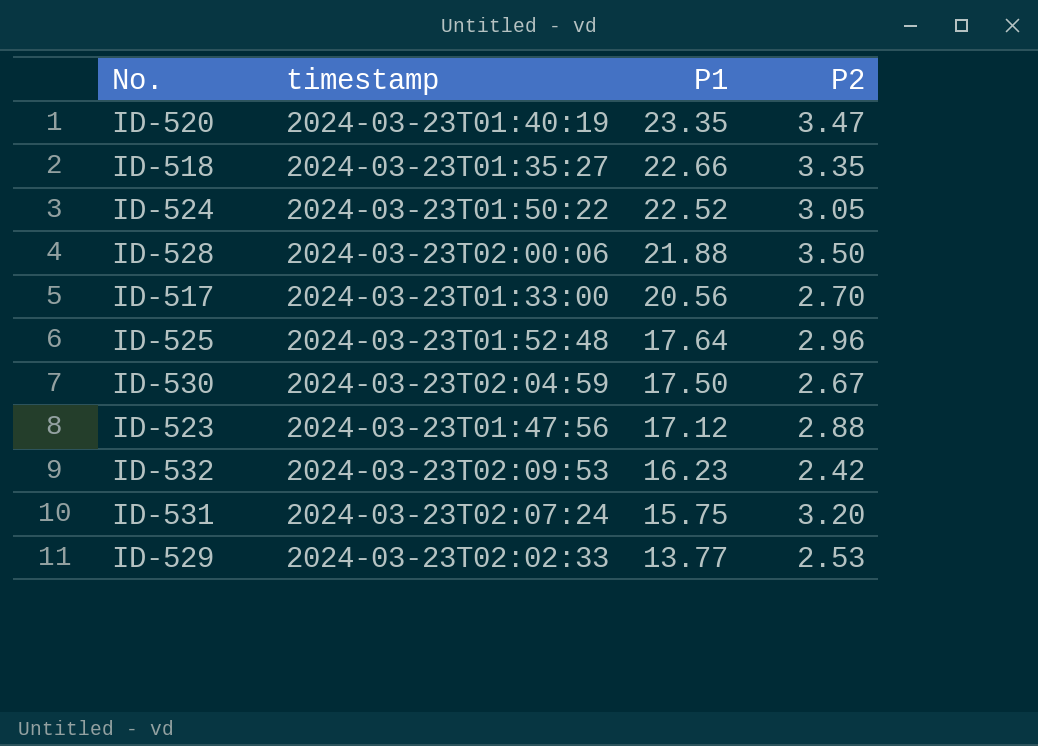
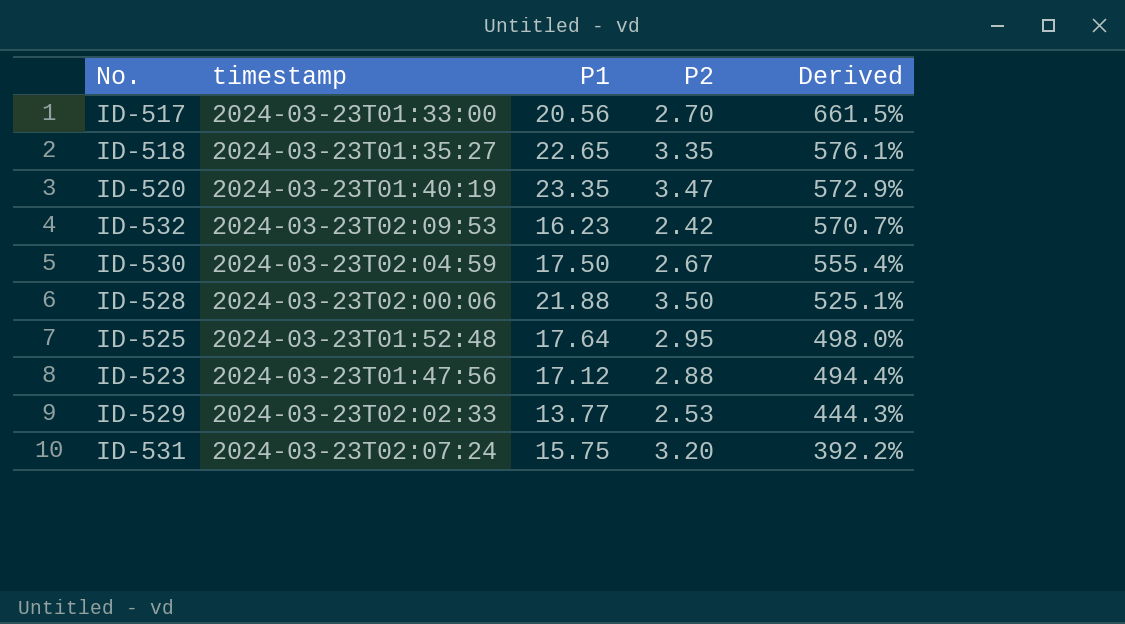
row order: P1 descending -> Derived descending
column Derived | formula: none -> ([P1] - [P2]) / [P2]
row ID-524: 2024-03-23T01:50:22 | 22.52 | 3.05 -> none
ID-518 | P1: 22.66 -> 22.65
ID-525 | P2: 2.96 -> 2.95

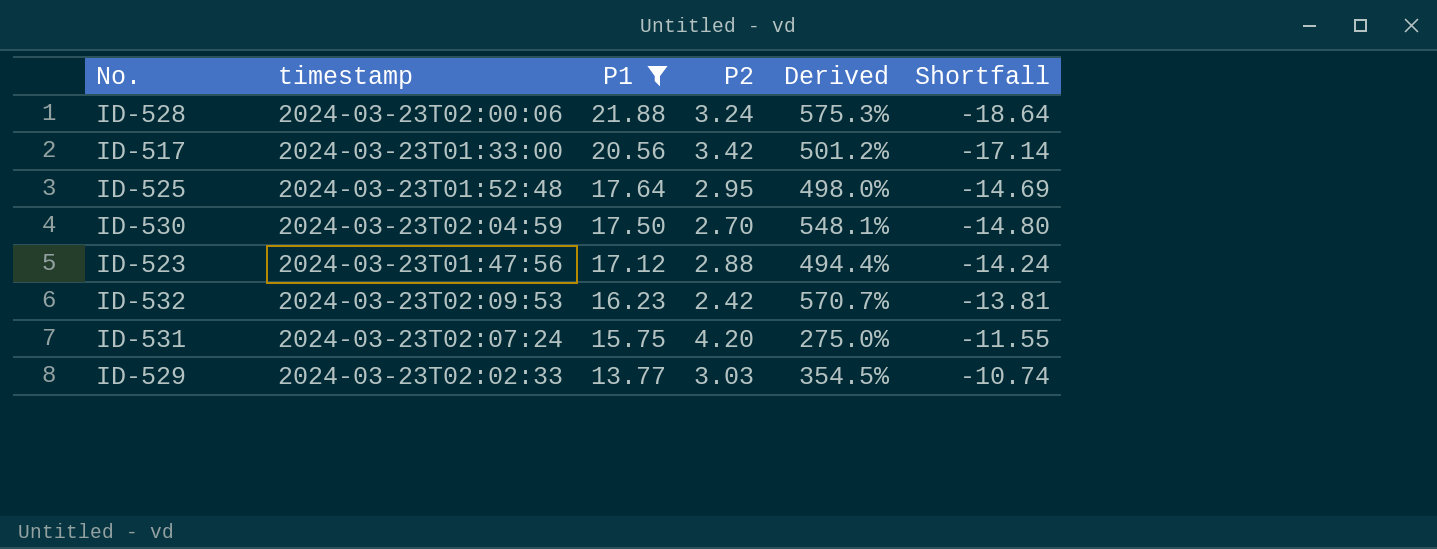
filter: none -> P1 <= 21.88
row order: Derived descending -> P1 descending
column Shortfall | formula: none -> [P2] - [P1]
ID-528 | P2: 3.50 -> 3.24
ID-528 | Derived: 525.1% -> 575.3%
ID-517 | P2: 2.70 -> 3.42
ID-517 | Derived: 661.5% -> 501.2%
ID-530 | P2: 2.67 -> 2.70
ID-530 | Derived: 555.4% -> 548.1%
ID-531 | P2: 3.20 -> 4.20
ID-531 | Derived: 392.2% -> 275.0%
ID-529 | P2: 2.53 -> 3.03
ID-529 | Derived: 444.3% -> 354.5%

